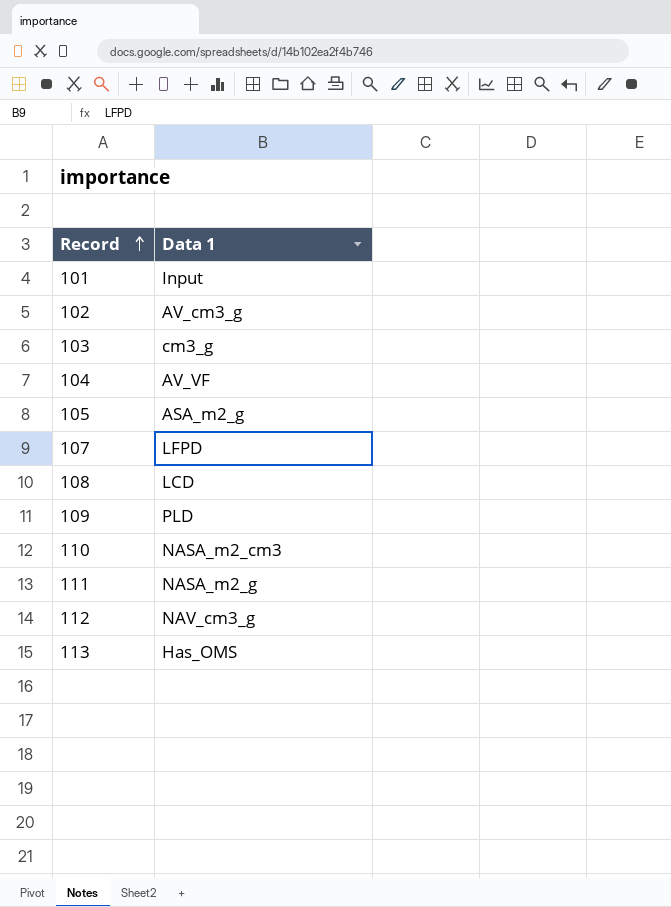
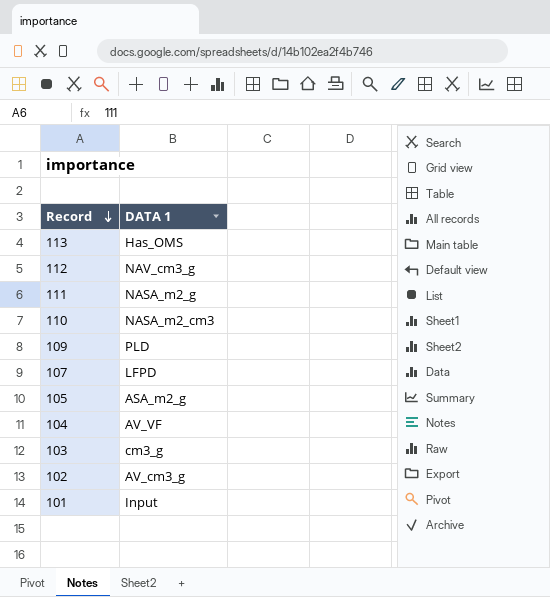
row order: Record ascending -> Record descending
column name: Data 1 -> DATA 1
row 108: LCD -> none

